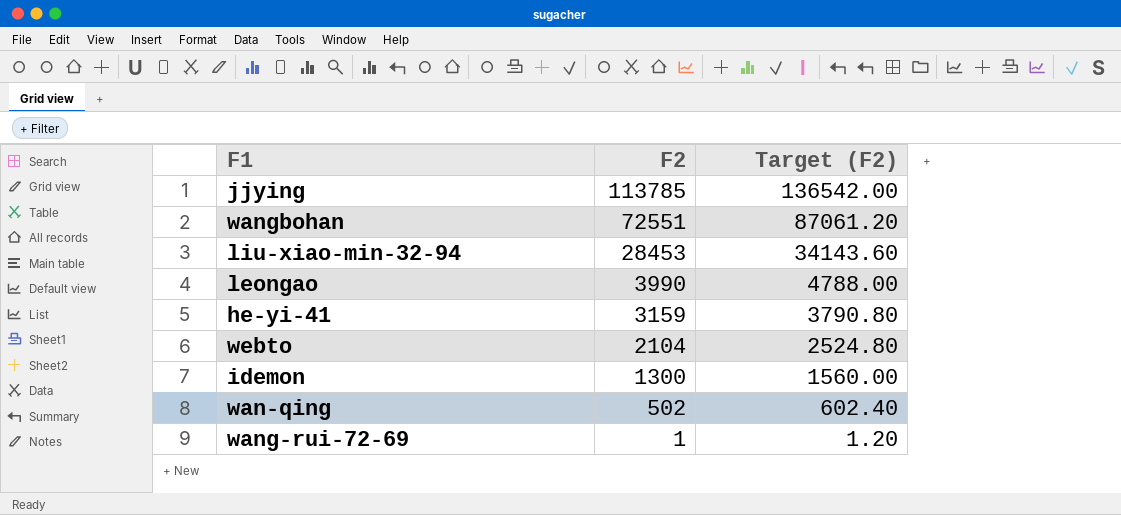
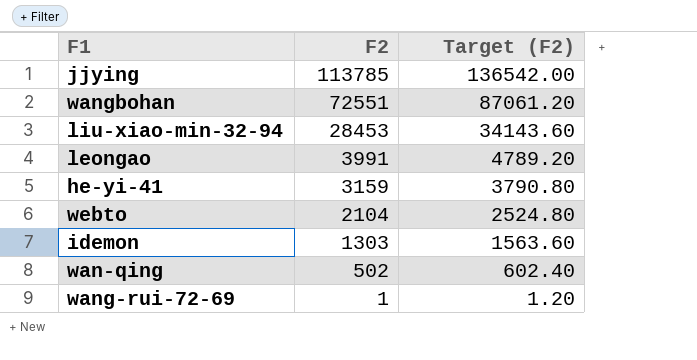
leongao | F2: 3990 -> 3991
leongao | Target (F2): 4788.00 -> 4789.20
idemon | F2: 1300 -> 1303
idemon | Target (F2): 1560.00 -> 1563.60

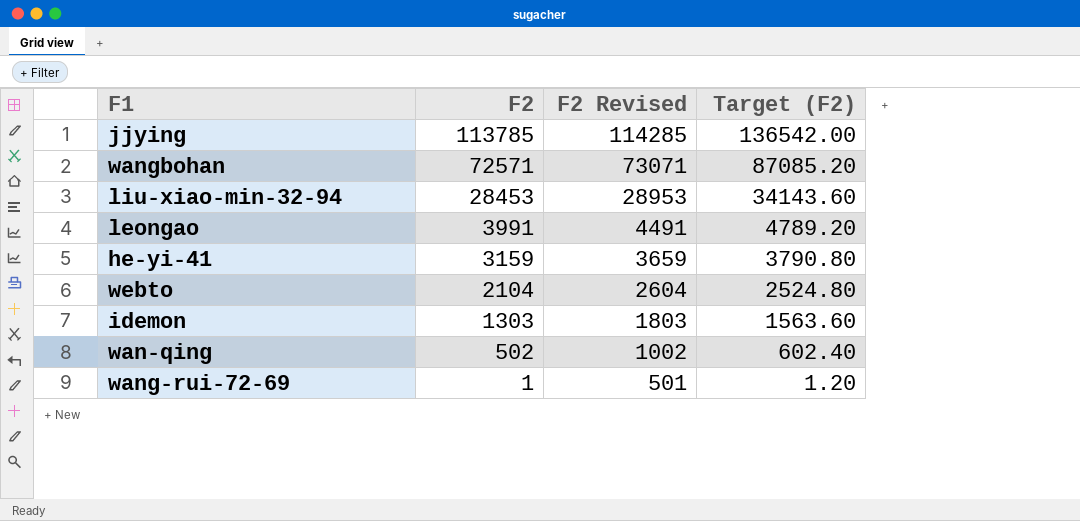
column F2 Revised | formula: none -> [F2] + 500
wangbohan | F2: 72551 -> 72571
wangbohan | Target (F2): 87061.20 -> 87085.20

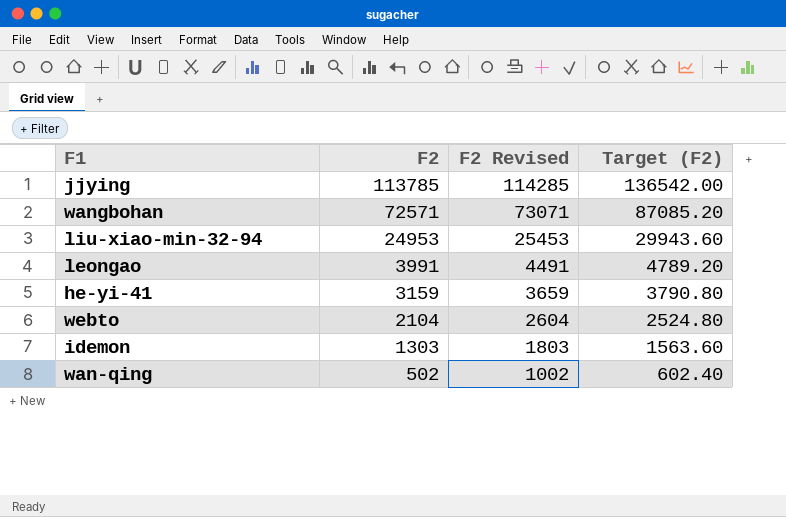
row wang-rui-72-69: 1 | 501 | 1.20 -> none
liu-xiao-min-32-94 | F2: 28453 -> 24953
liu-xiao-min-32-94 | F2 Revised: 28953 -> 25453
liu-xiao-min-32-94 | Target (F2): 34143.60 -> 29943.60

